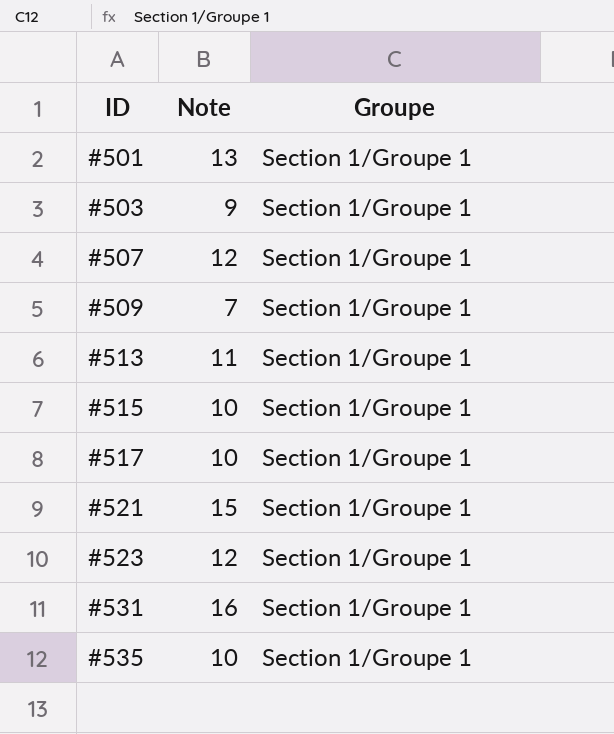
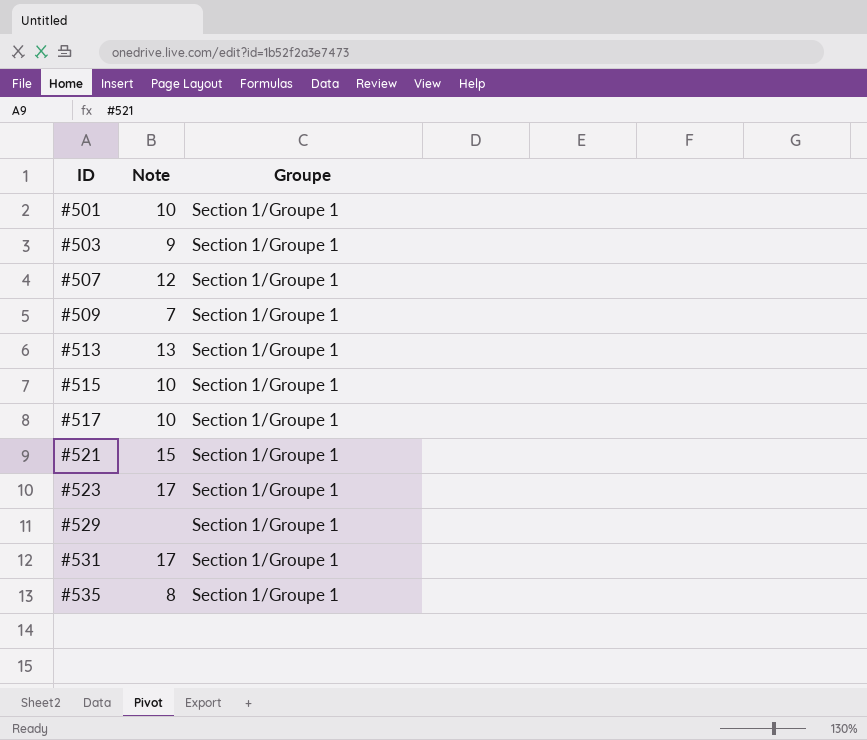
#501 | Note: 13 -> 10
#513 | Note: 11 -> 13
#523 | Note: 12 -> 17
row #529: none -> none | Section 1/Groupe 1
#531 | Note: 16 -> 17
#535 | Note: 10 -> 8

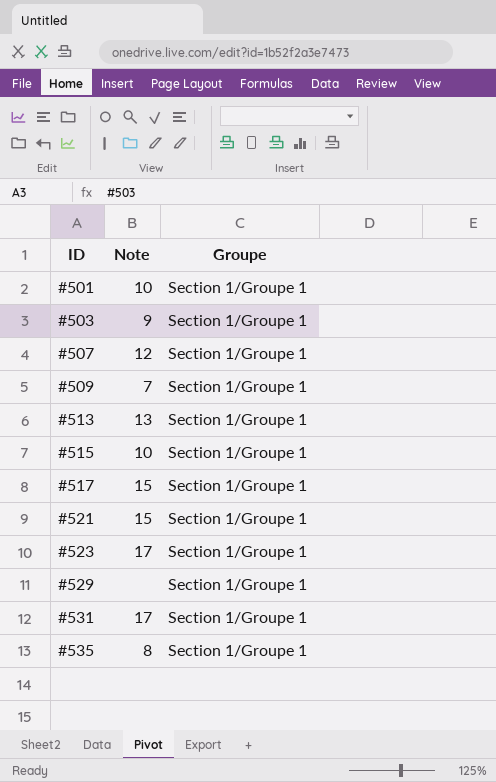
#517 | Note: 10 -> 15

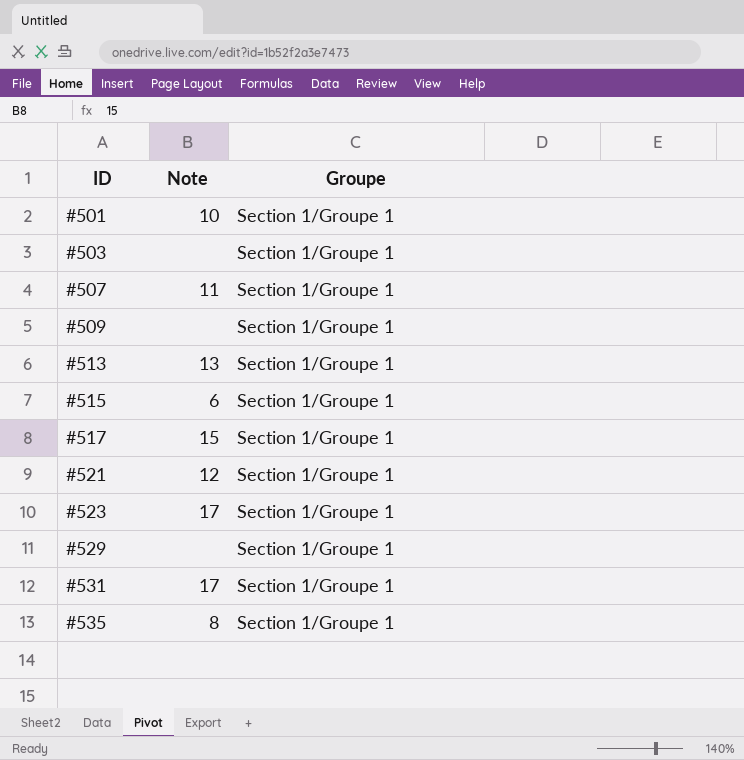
#503 | Note: 9 -> none
#507 | Note: 12 -> 11
#509 | Note: 7 -> none
#515 | Note: 10 -> 6
#521 | Note: 15 -> 12

